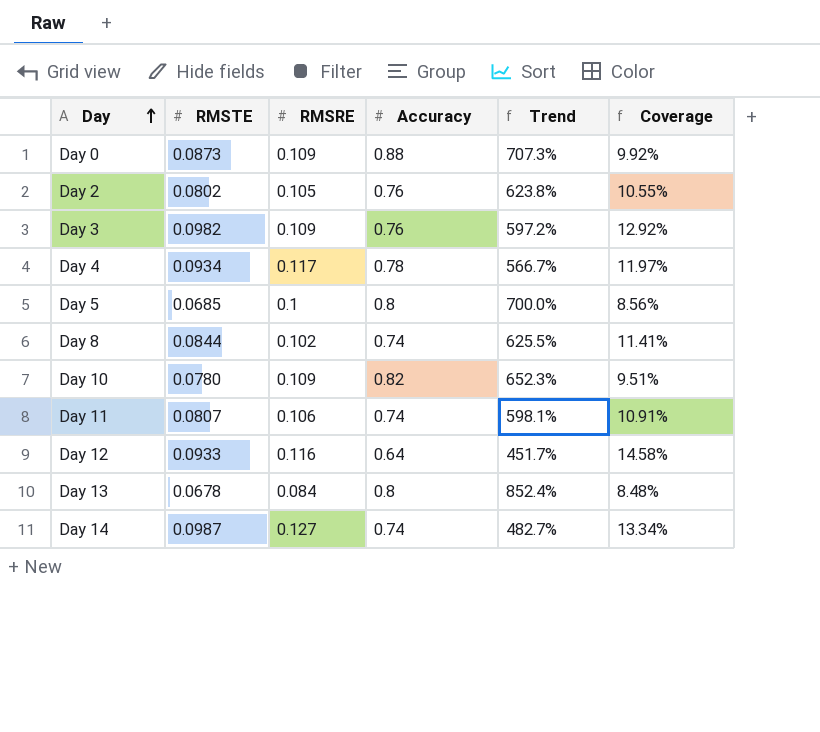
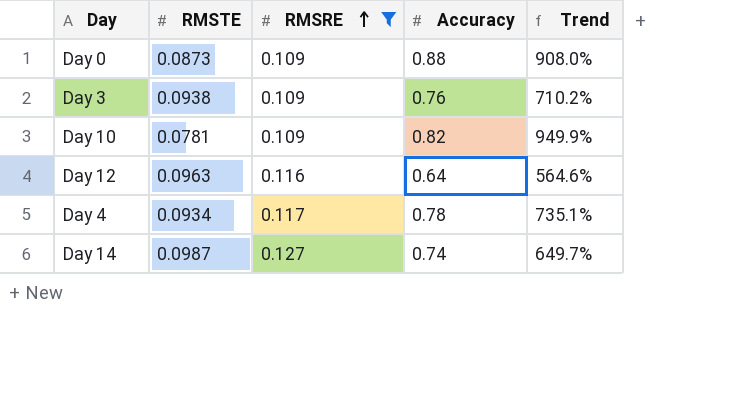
filter: none -> RMSRE >= 0.109
row order: Day ascending -> RMSRE ascending
column Coverage | formula: [RMSTE] / [Accuracy] -> none
column Trend | formula: ([Accuracy] - [RMSRE]) / [RMSRE] -> ([Accuracy] - [RMSTE]) / [RMSTE]
Day 3 | RMSTE: 0.0982 -> 0.0938
Day 10 | RMSTE: 0.0780 -> 0.0781
Day 12 | RMSTE: 0.0933 -> 0.0963

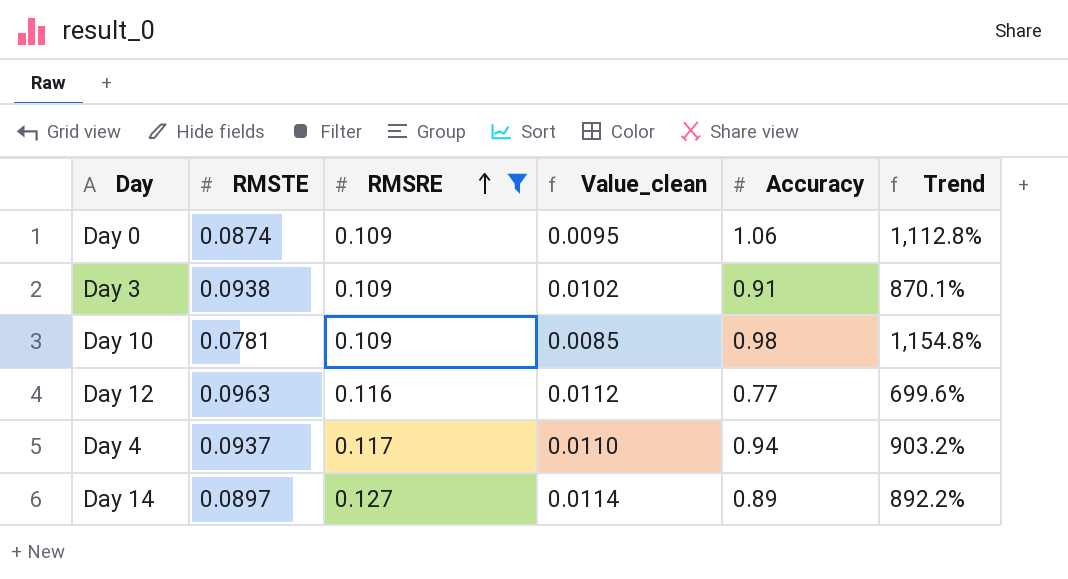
column Value_clean | formula: none -> [RMSTE] * [RMSRE]
Day 0 | RMSTE: 0.0873 -> 0.0874
Day 0 | Accuracy: 0.88 -> 1.06
Day 0 | Trend: 908.0% -> 1,112.8%
Day 3 | Accuracy: 0.76 -> 0.91
Day 3 | Trend: 710.2% -> 870.1%
Day 10 | Accuracy: 0.82 -> 0.98
Day 10 | Trend: 949.9% -> 1,154.8%
Day 12 | Accuracy: 0.64 -> 0.77
Day 12 | Trend: 564.6% -> 699.6%
Day 4 | RMSTE: 0.0934 -> 0.0937
Day 4 | Accuracy: 0.78 -> 0.94
Day 4 | Trend: 735.1% -> 903.2%
Day 14 | RMSTE: 0.0987 -> 0.0897
Day 14 | Accuracy: 0.74 -> 0.89
Day 14 | Trend: 649.7% -> 892.2%

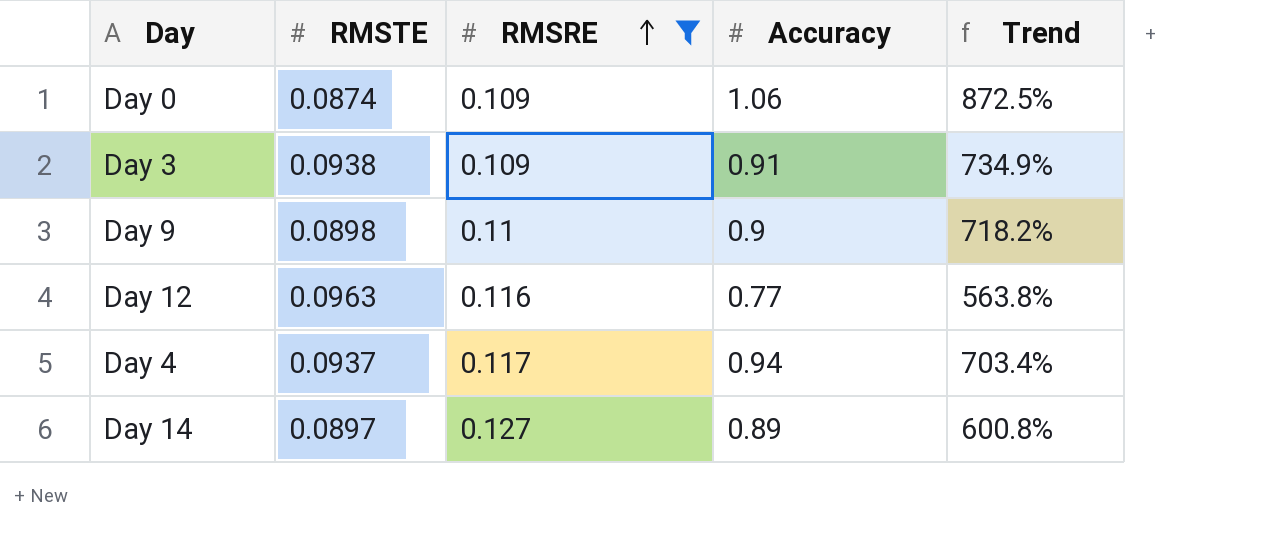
column Value_clean | formula: [RMSTE] * [RMSRE] -> none
column Trend | formula: ([Accuracy] - [RMSTE]) / [RMSTE] -> ([Accuracy] - [RMSRE]) / [RMSRE]
row Day 10: 0.0781 | 0.109 | 0.0085 | 0.98 | 1,154.8% -> none
row Day 9: none -> 0.0898 | 0.11 | 0.9 | 718.2%

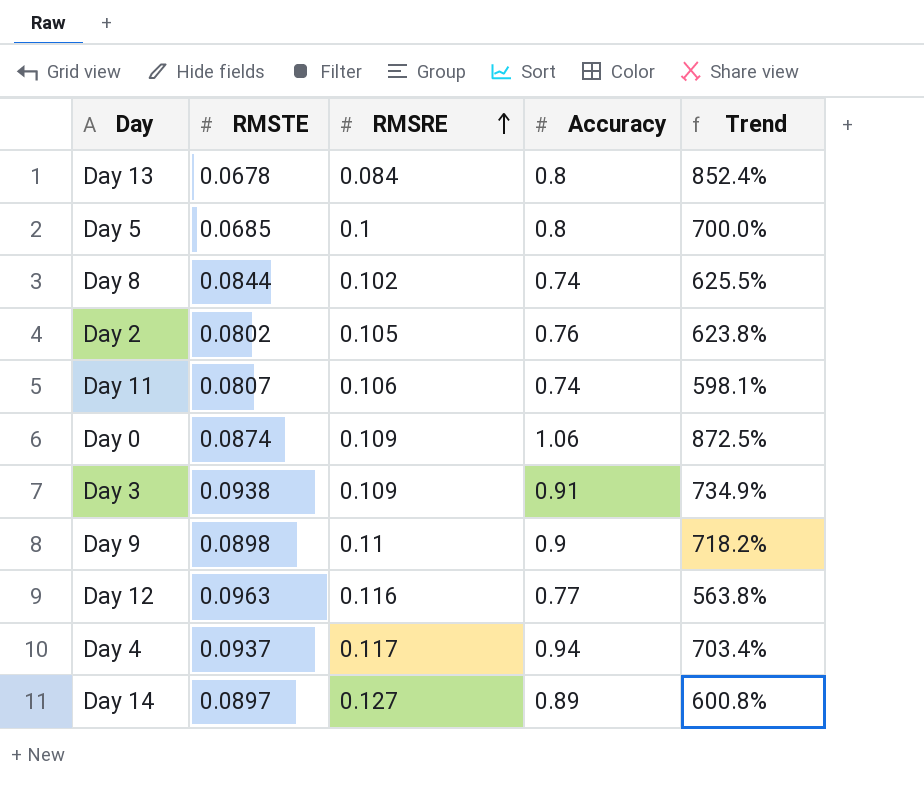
filter: RMSRE >= 0.109 -> none

